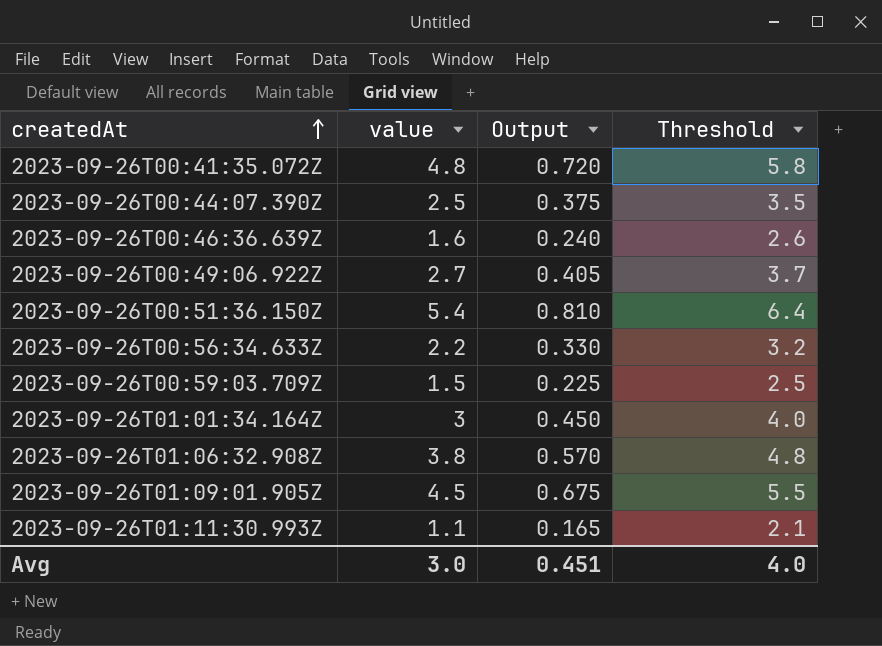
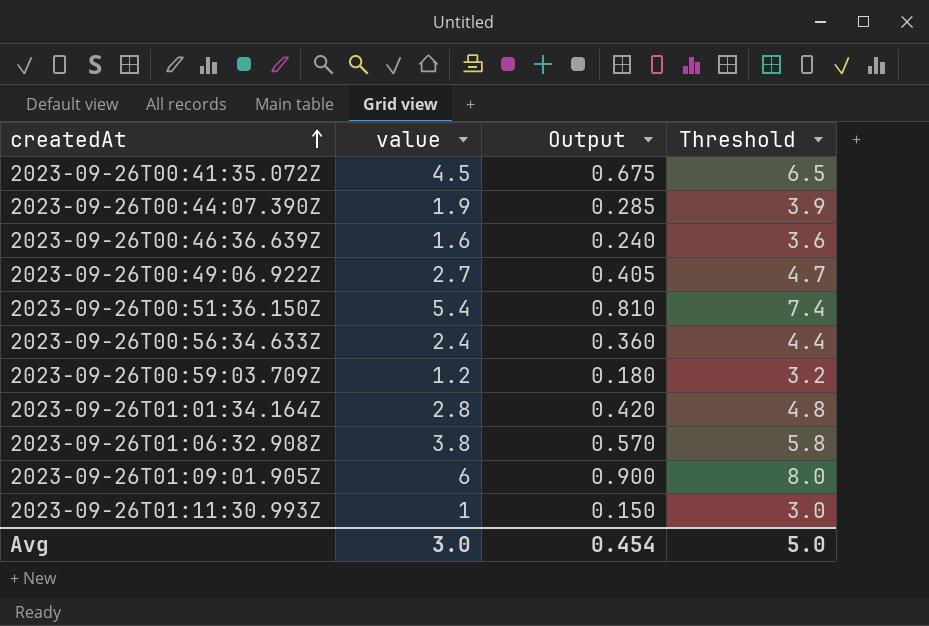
column Threshold | formula: [value] + 1 -> [value] + 2
2023-09-26T00:41:35.072Z | value: 4.8 -> 4.5
2023-09-26T00:41:35.072Z | Output: 0.720 -> 0.675
2023-09-26T00:44:07.390Z | value: 2.5 -> 1.9
2023-09-26T00:44:07.390Z | Output: 0.375 -> 0.285
2023-09-26T00:56:34.633Z | value: 2.2 -> 2.4
2023-09-26T00:56:34.633Z | Output: 0.330 -> 0.360
2023-09-26T00:59:03.709Z | value: 1.5 -> 1.2
2023-09-26T00:59:03.709Z | Output: 0.225 -> 0.180
2023-09-26T01:01:34.164Z | value: 3 -> 2.8
2023-09-26T01:01:34.164Z | Output: 0.450 -> 0.420
2023-09-26T01:09:01.905Z | value: 4.5 -> 6
2023-09-26T01:09:01.905Z | Output: 0.675 -> 0.900
2023-09-26T01:11:30.993Z | value: 1.1 -> 1
2023-09-26T01:11:30.993Z | Output: 0.165 -> 0.150
Avg | Output: 0.451 -> 0.454
Avg | Threshold: 4.0 -> 5.0

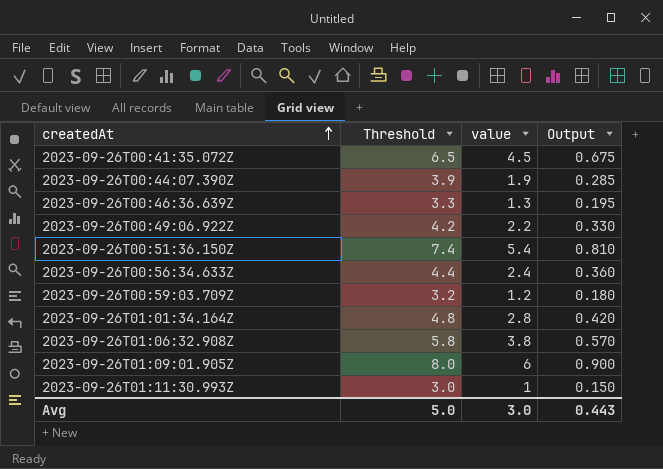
column Threshold | position: 4 -> 2
2023-09-26T00:46:36.639Z | Threshold: 3.6 -> 3.3
2023-09-26T00:46:36.639Z | value: 1.6 -> 1.3
2023-09-26T00:46:36.639Z | Output: 0.240 -> 0.195
2023-09-26T00:49:06.922Z | Threshold: 4.7 -> 4.2
2023-09-26T00:49:06.922Z | value: 2.7 -> 2.2
2023-09-26T00:49:06.922Z | Output: 0.405 -> 0.330
Avg | Output: 0.454 -> 0.443

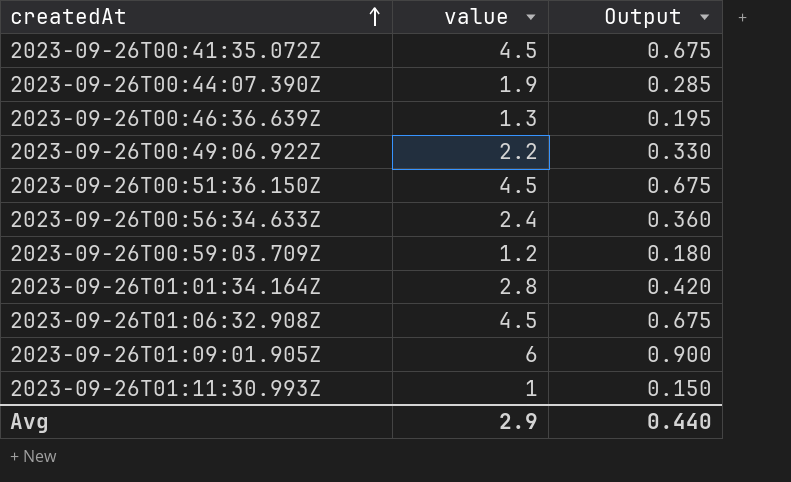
column Threshold | formula: [value] + 2 -> none
2023-09-26T00:51:36.150Z | value: 5.4 -> 4.5
2023-09-26T00:51:36.150Z | Output: 0.810 -> 0.675
2023-09-26T01:06:32.908Z | value: 3.8 -> 4.5
2023-09-26T01:06:32.908Z | Output: 0.570 -> 0.675
Avg | value: 3.0 -> 2.9
Avg | Output: 0.443 -> 0.440

